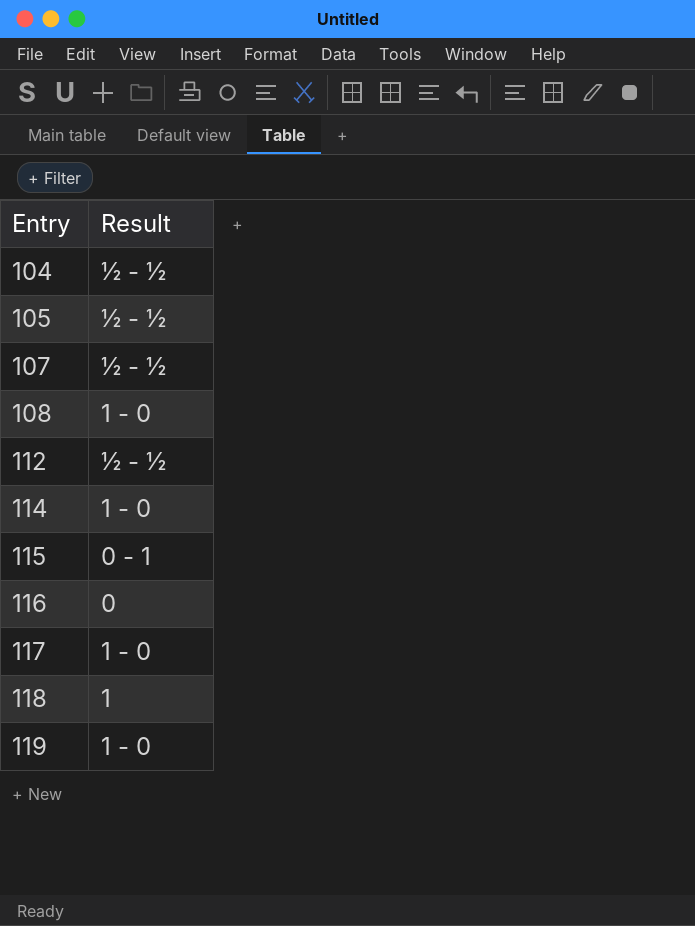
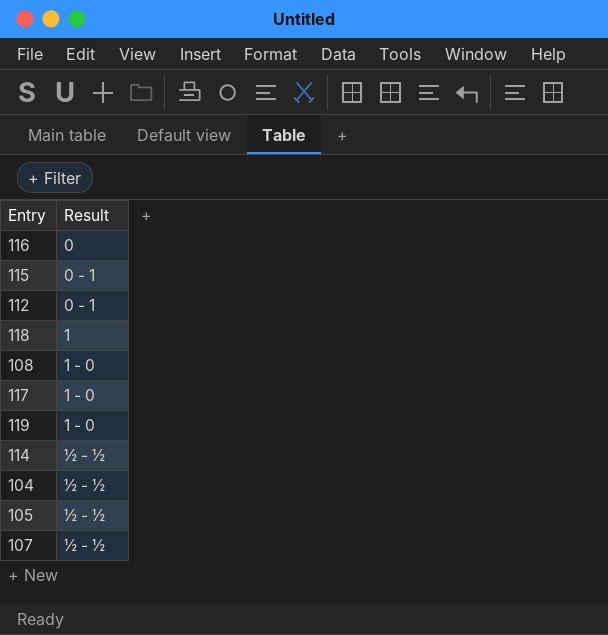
row order: Entry ascending -> Result ascending
112 | Result: ½ - ½ -> 0 - 1
114 | Result: 1 - 0 -> ½ - ½

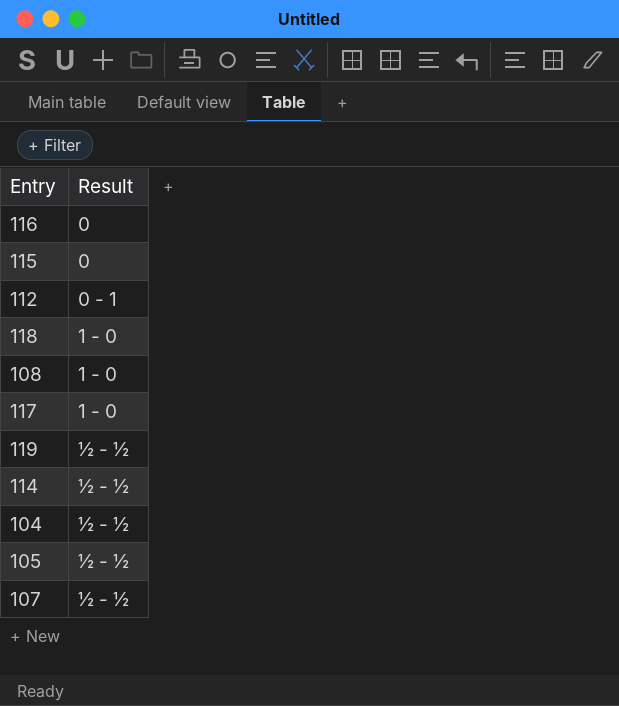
115 | Result: 0 - 1 -> 0
118 | Result: 1 -> 1 - 0
119 | Result: 1 - 0 -> ½ - ½

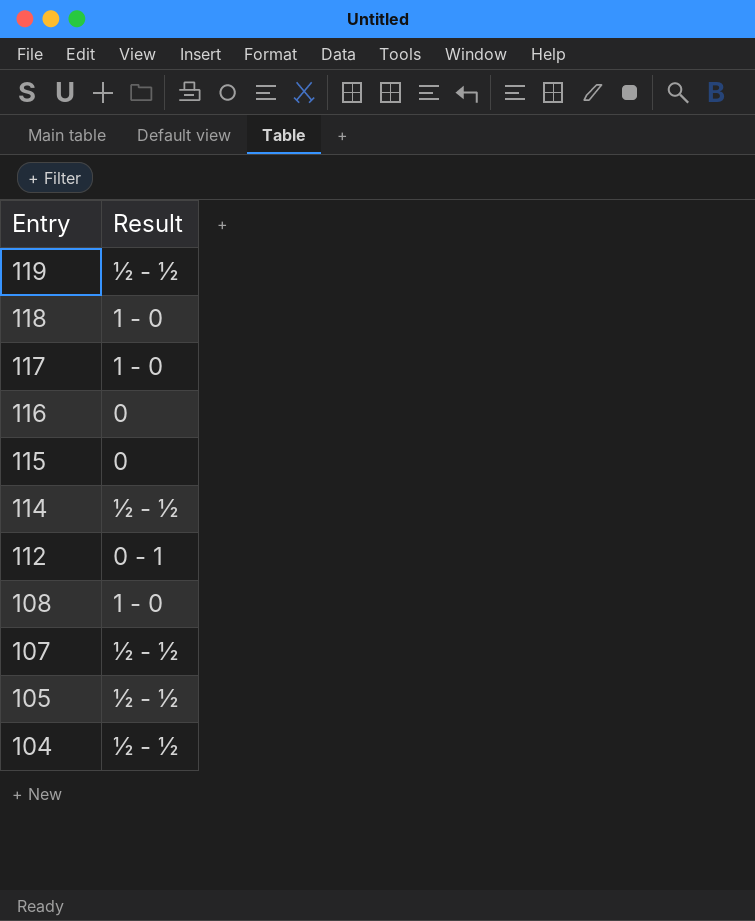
row order: Result ascending -> Entry descending

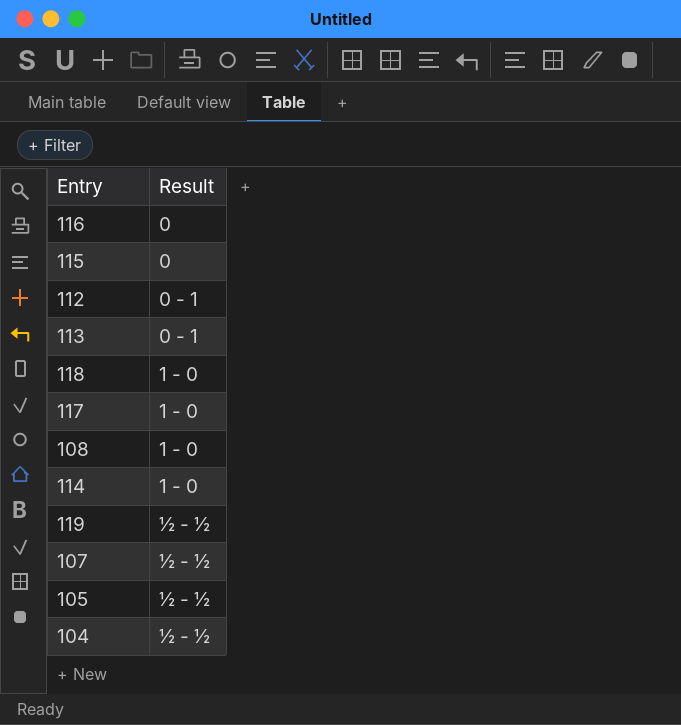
row order: Entry descending -> Result ascending
row 113: none -> 0 - 1
114 | Result: ½ - ½ -> 1 - 0

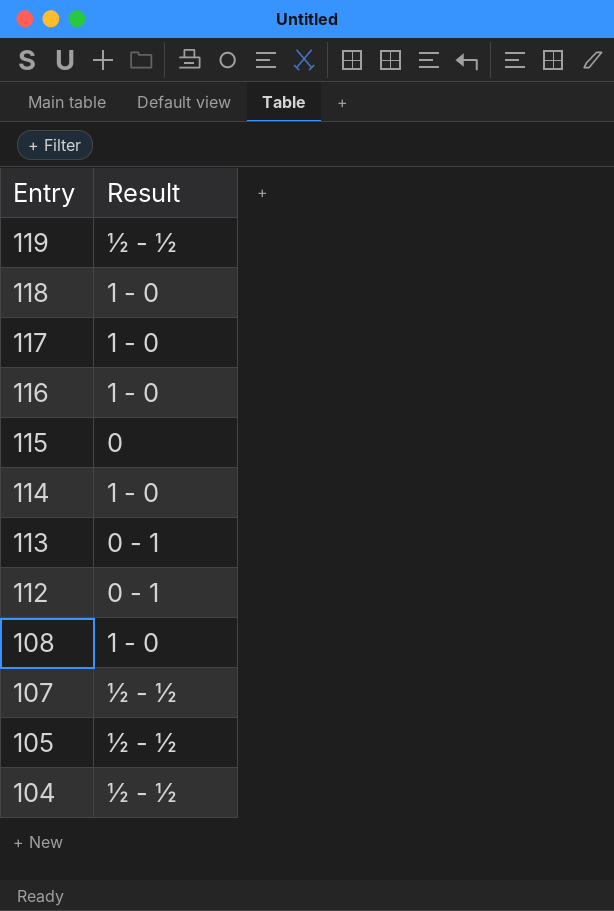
row order: Result ascending -> Entry descending
116 | Result: 0 -> 1 - 0

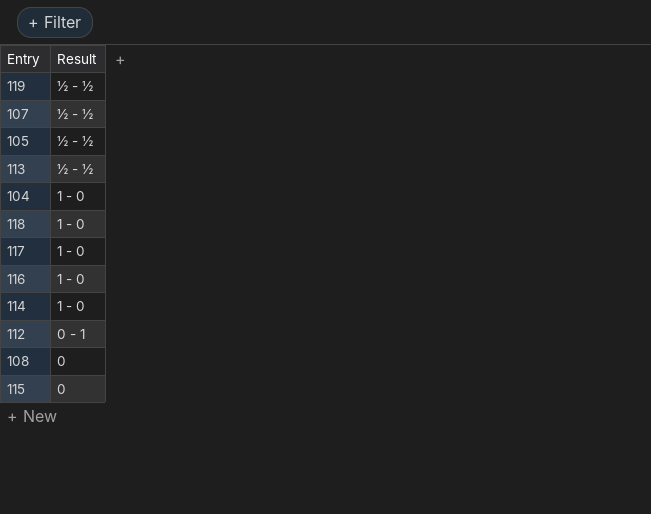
row order: Entry descending -> Result descending
113 | Result: 0 - 1 -> ½ - ½
104 | Result: ½ - ½ -> 1 - 0
108 | Result: 1 - 0 -> 0

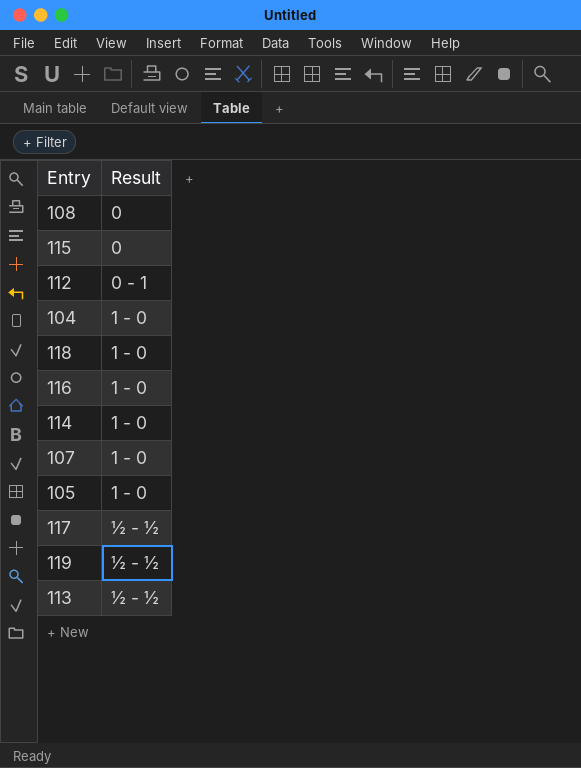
row order: Result descending -> Result ascending
107 | Result: ½ - ½ -> 1 - 0
105 | Result: ½ - ½ -> 1 - 0
117 | Result: 1 - 0 -> ½ - ½

